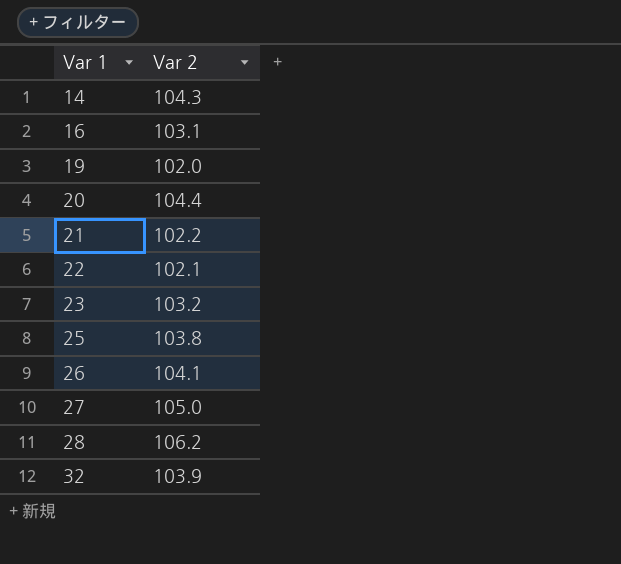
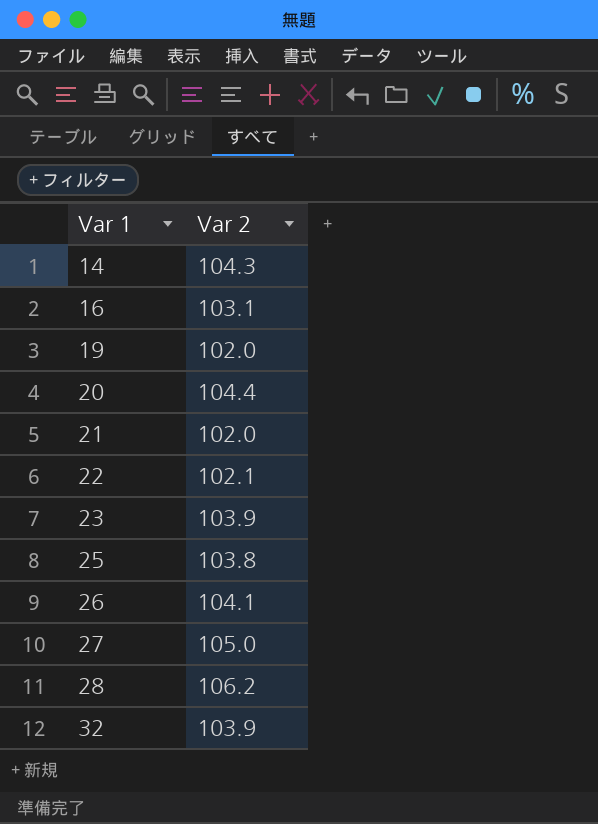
21 | Var 2: 102.2 -> 102.0
23 | Var 2: 103.2 -> 103.9

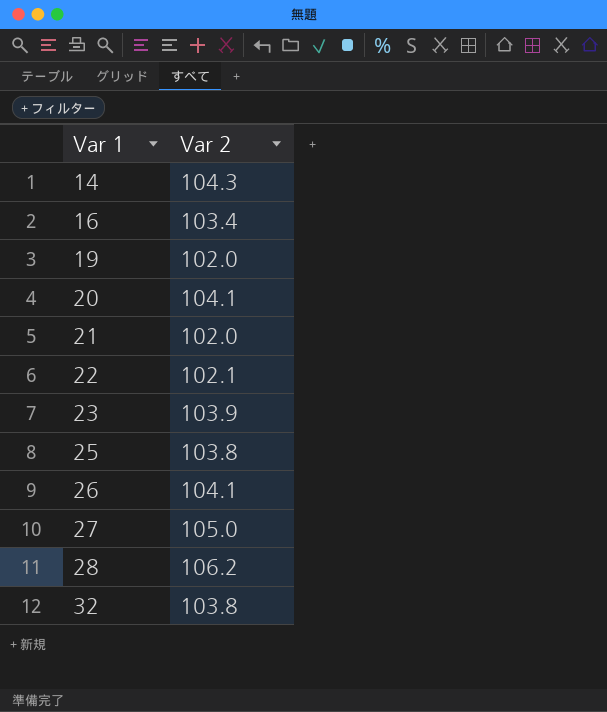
16 | Var 2: 103.1 -> 103.4
20 | Var 2: 104.4 -> 104.1
32 | Var 2: 103.9 -> 103.8

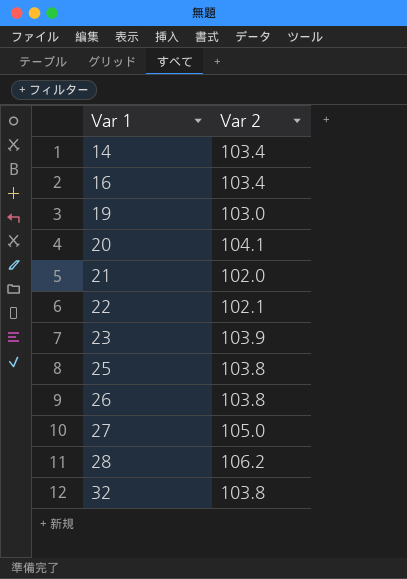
14 | Var 2: 104.3 -> 103.4
19 | Var 2: 102.0 -> 103.0
26 | Var 2: 104.1 -> 103.8

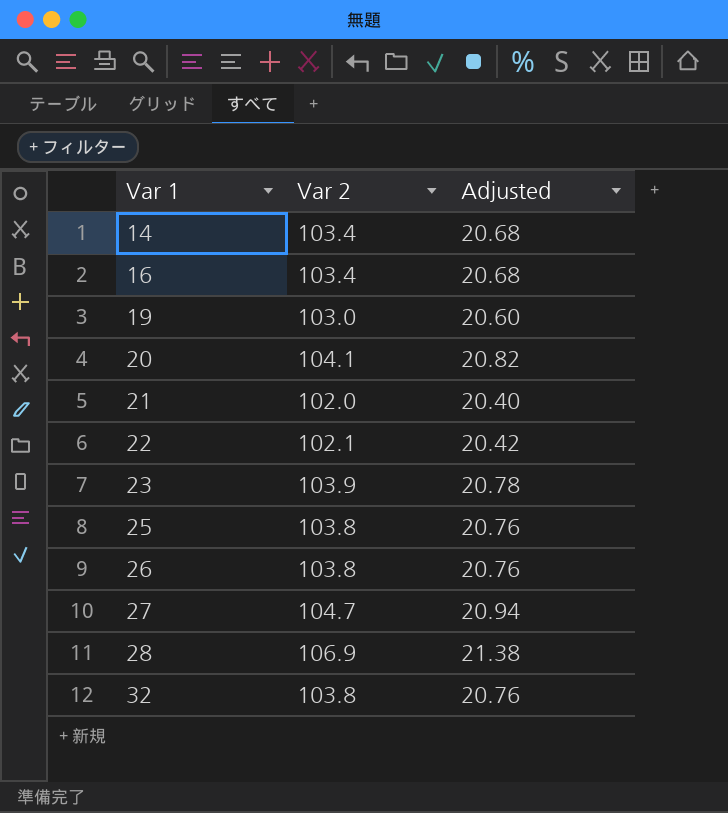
column Adjusted | formula: none -> [Var 2] * 0.2
27 | Var 2: 105.0 -> 104.7
28 | Var 2: 106.2 -> 106.9

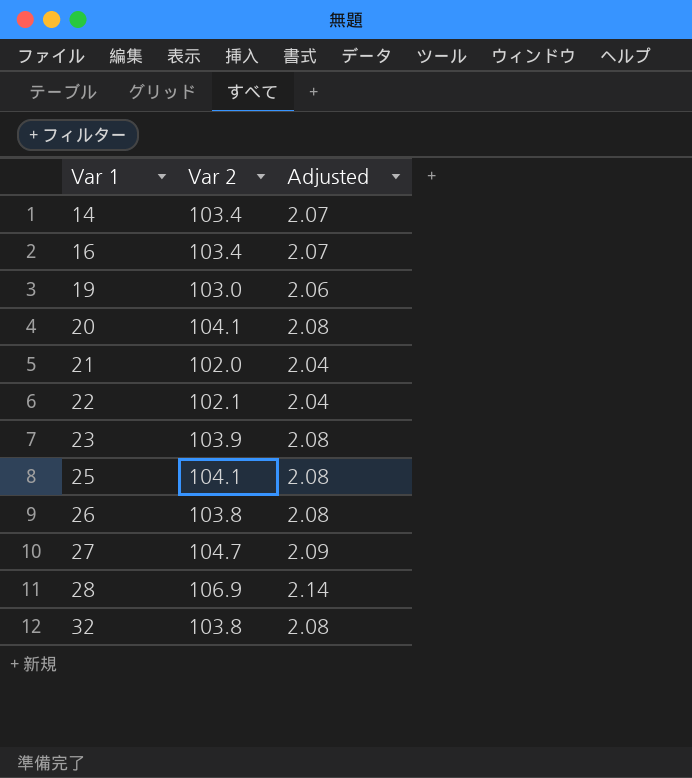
column Adjusted | formula: [Var 2] * 0.2 -> [Var 2] * 0.02
25 | Var 2: 103.8 -> 104.1

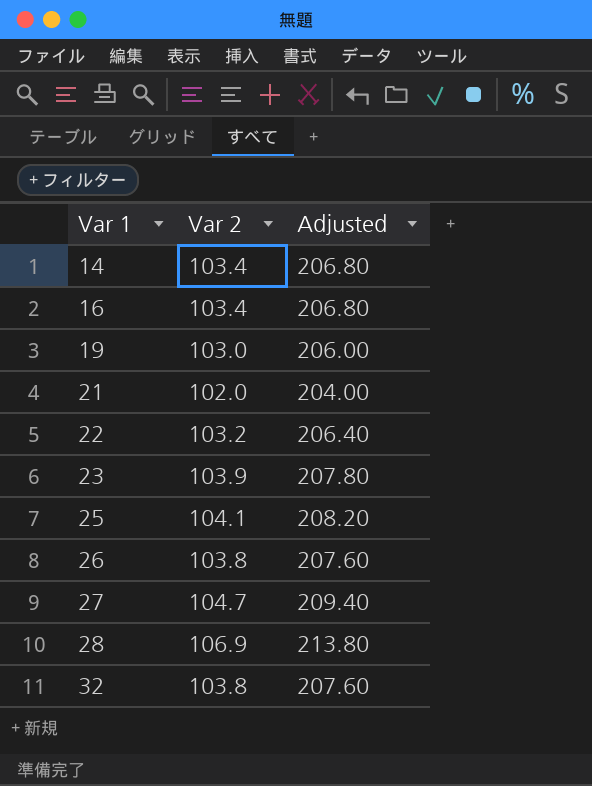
column Adjusted | formula: [Var 2] * 0.02 -> [Var 2] * 2
row 20: 104.1 | 2.08 -> none
22 | Var 2: 102.1 -> 103.2

